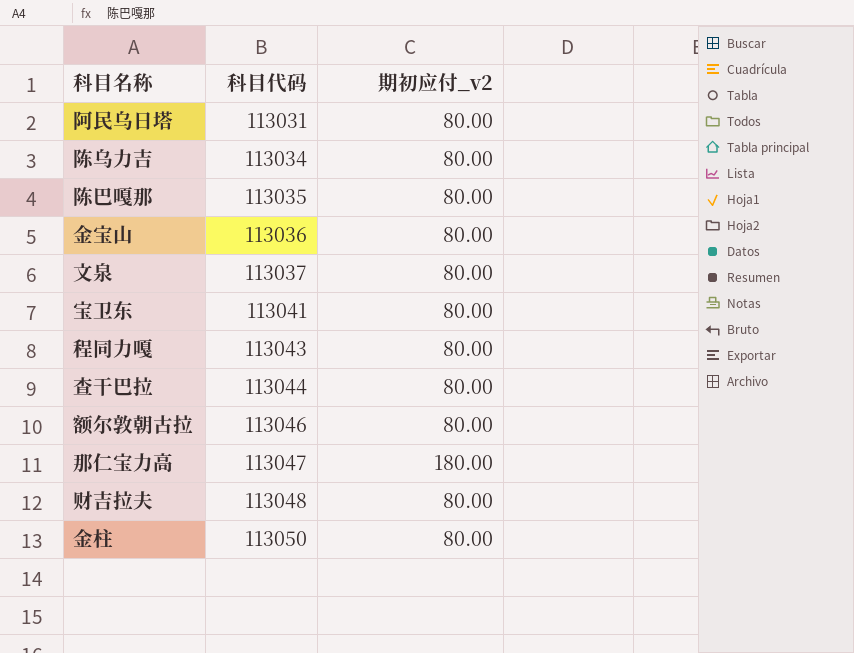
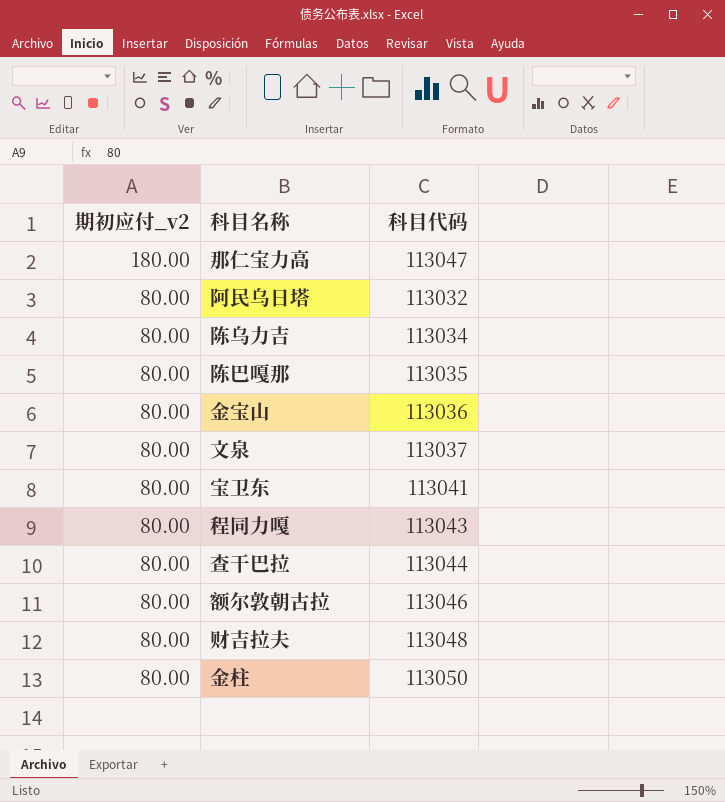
row order: 科目代码 ascending -> 期初应付_v2 descending
column 期初应付_v2 | position: 3 -> 1
阿民乌日塔 | 科目代码: 113031 -> 113032

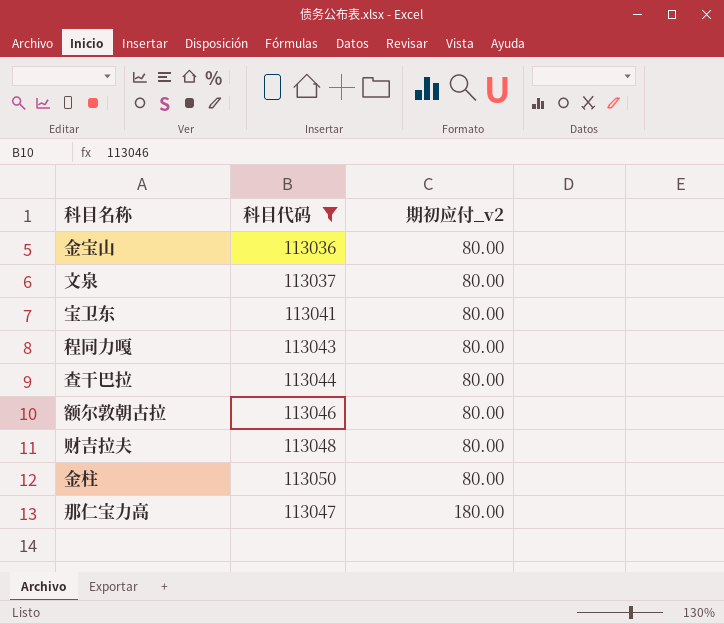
filter: none -> 科目代码 >= 113036
row order: 期初应付_v2 descending -> 期初应付_v2 ascending
column 期初应付_v2 | position: 1 -> 3

